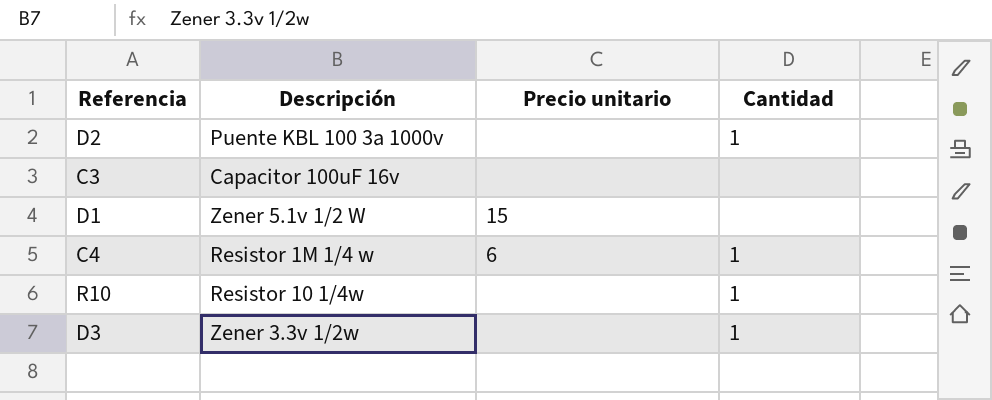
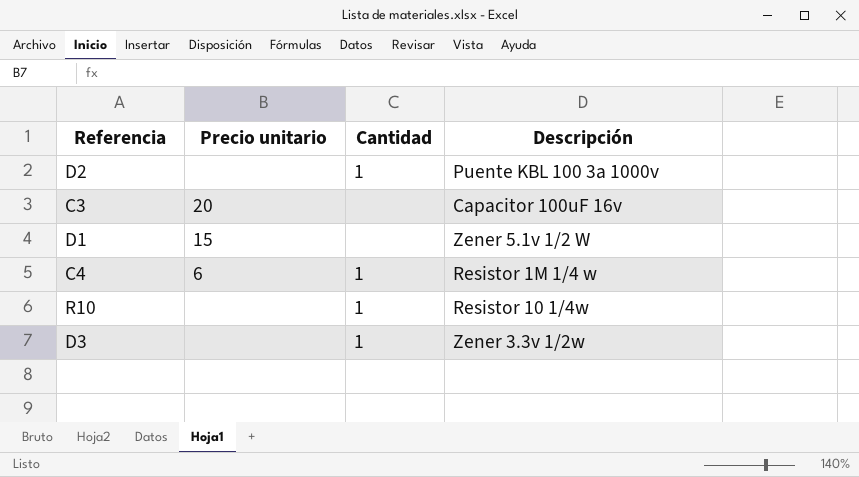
column Descripción | position: 2 -> 4
C3 | Precio unitario: none -> 20

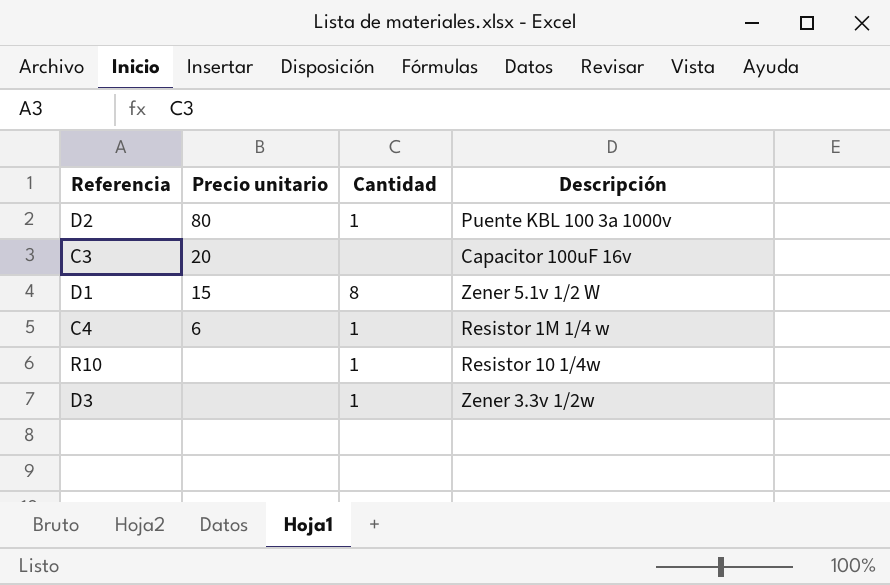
D2 | Precio unitario: none -> 80
D1 | Cantidad: none -> 8

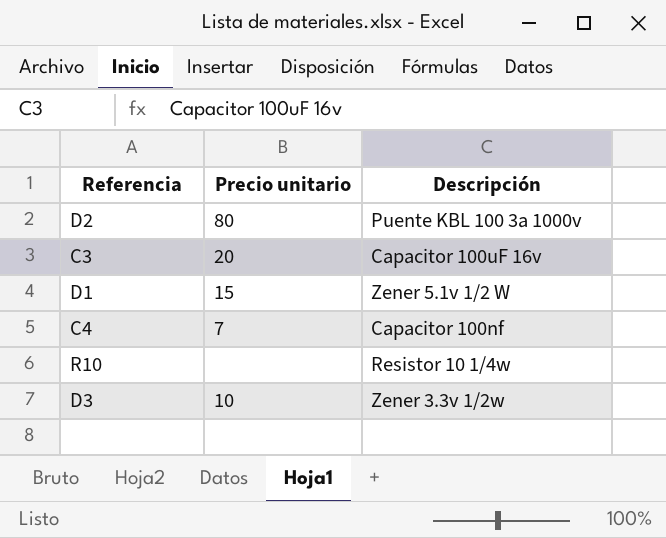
column Cantidad | position: 3 -> none
C4 | Precio unitario: 6 -> 7
C4 | Descripción: Resistor 1M 1/4 w -> Capacitor 100nf
D3 | Precio unitario: none -> 10

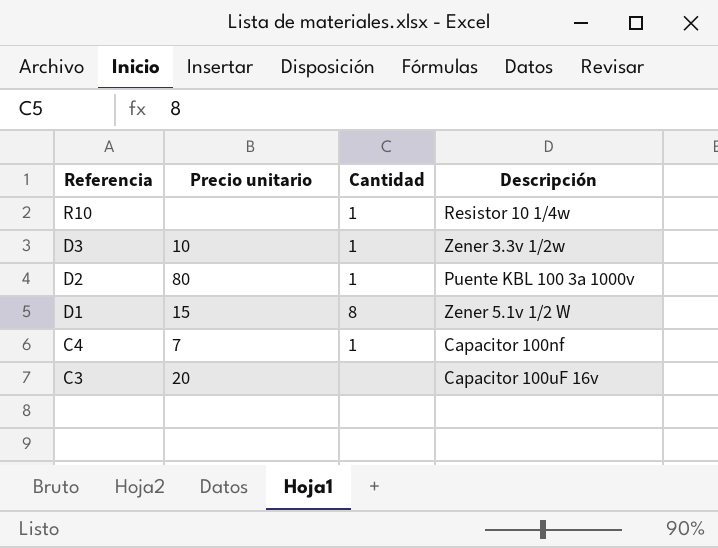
row order: none -> Referencia descending
column Cantidad | position: none -> 3

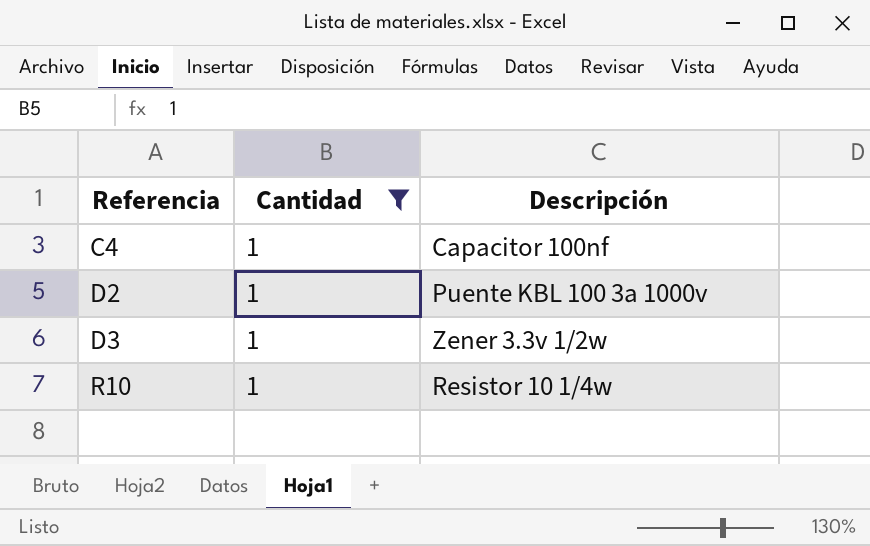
filter: none -> Cantidad = 1
row order: Referencia descending -> Referencia ascending
column Precio unitario | position: 2 -> none

